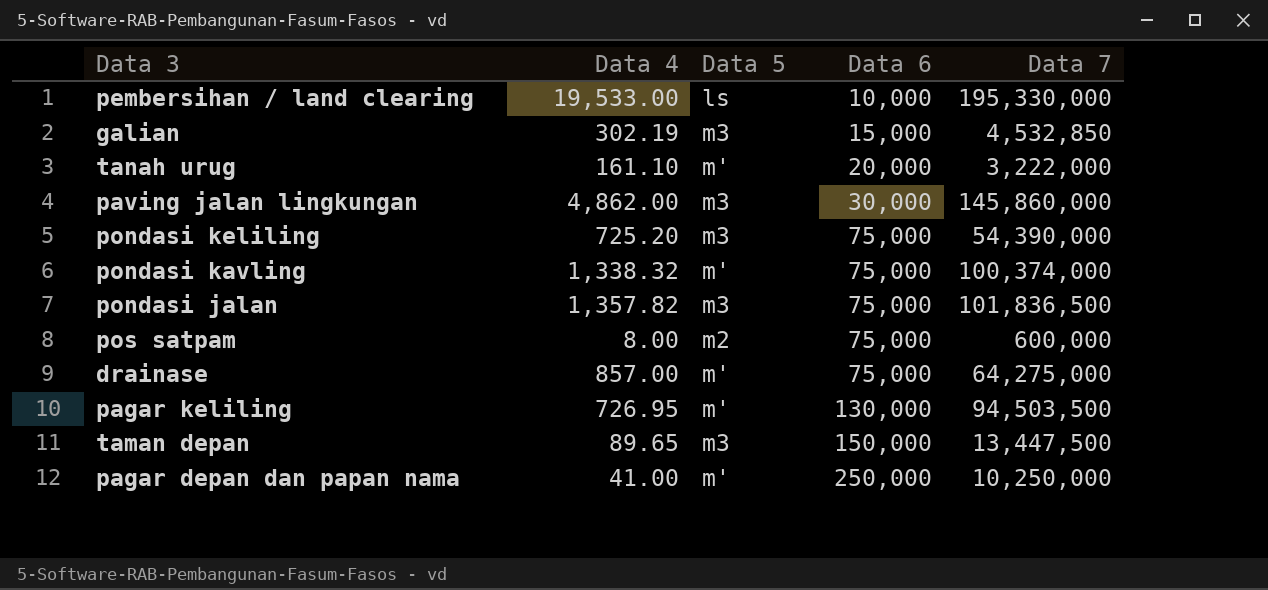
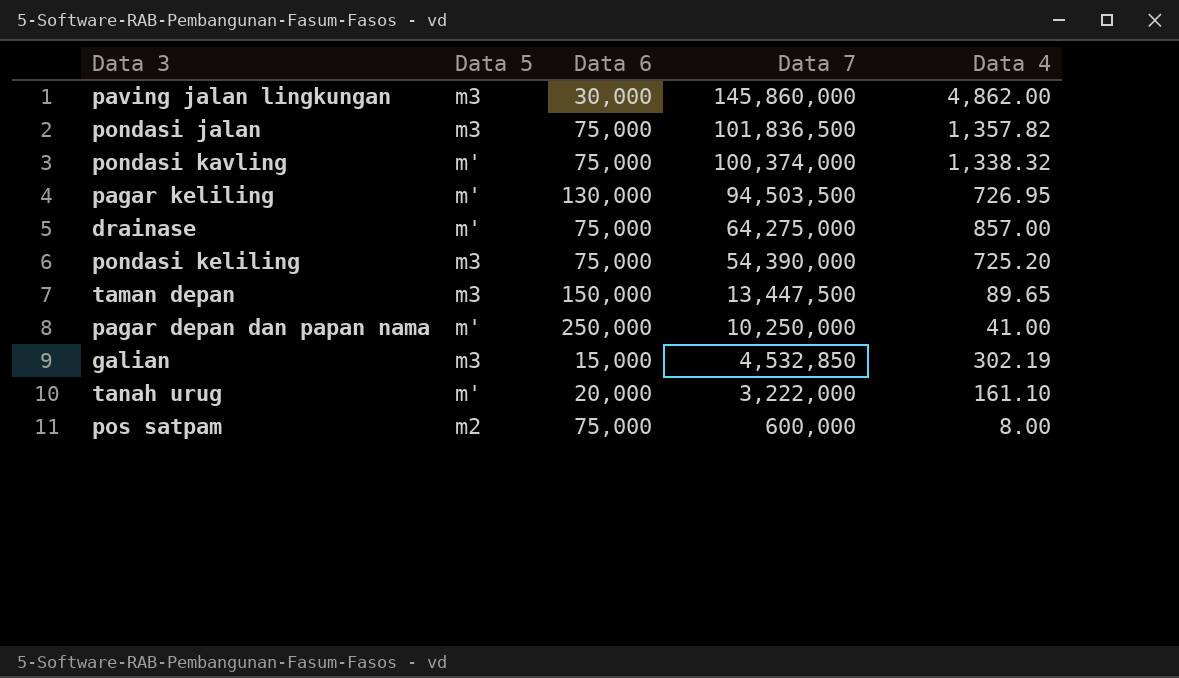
row order: Data 6 ascending -> Data 7 descending
column Data 4 | position: 2 -> 5
row pembersihan / land clearing: 19,533.00 | ls | 10,000 | 195,330,000 -> none

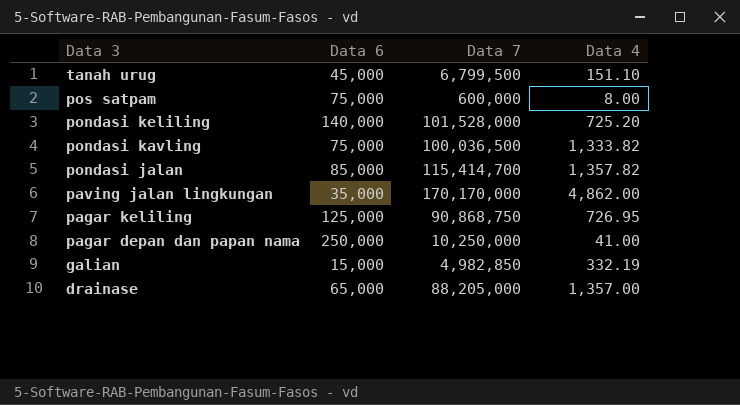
row order: Data 7 descending -> Data 3 descending
column Data 5 | position: 2 -> none
row taman depan: m3 | 150,000 | 13,447,500 | 89.65 -> none
tanah urug | Data 6: 20,000 -> 45,000
tanah urug | Data 7: 3,222,000 -> 6,799,500
tanah urug | Data 4: 161.10 -> 151.10
pondasi keliling | Data 6: 75,000 -> 140,000
pondasi keliling | Data 7: 54,390,000 -> 101,528,000
pondasi kavling | Data 7: 100,374,000 -> 100,036,500
pondasi kavling | Data 4: 1,338.32 -> 1,333.82
pondasi jalan | Data 6: 75,000 -> 85,000
pondasi jalan | Data 7: 101,836,500 -> 115,414,700
paving jalan lingkungan | Data 6: 30,000 -> 35,000
paving jalan lingkungan | Data 7: 145,860,000 -> 170,170,000
pagar keliling | Data 6: 130,000 -> 125,000
pagar keliling | Data 7: 94,503,500 -> 90,868,750
galian | Data 7: 4,532,850 -> 4,982,850
galian | Data 4: 302.19 -> 332.19
drainase | Data 6: 75,000 -> 65,000
drainase | Data 7: 64,275,000 -> 88,205,000
drainase | Data 4: 857.00 -> 1,357.00

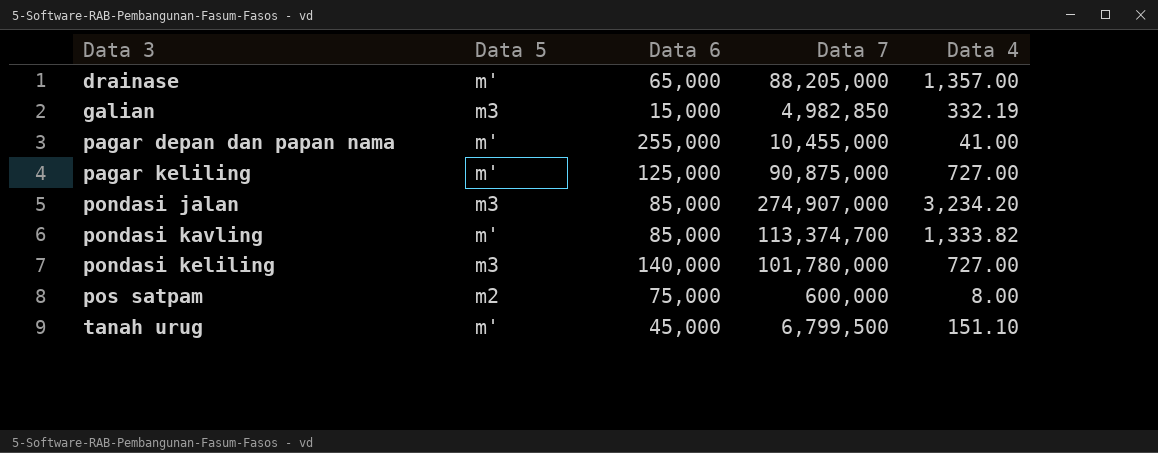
row order: Data 3 descending -> Data 3 ascending
column Data 5 | position: none -> 2
row paving jalan lingkungan: 35,000 | 170,170,000 | 4,862.00 -> none
pagar depan dan papan nama | Data 6: 250,000 -> 255,000
pagar depan dan papan nama | Data 7: 10,250,000 -> 10,455,000
pagar keliling | Data 7: 90,868,750 -> 90,875,000
pagar keliling | Data 4: 726.95 -> 727.00
pondasi jalan | Data 7: 115,414,700 -> 274,907,000
pondasi jalan | Data 4: 1,357.82 -> 3,234.20
pondasi kavling | Data 6: 75,000 -> 85,000
pondasi kavling | Data 7: 100,036,500 -> 113,374,700
pondasi keliling | Data 7: 101,528,000 -> 101,780,000
pondasi keliling | Data 4: 725.20 -> 727.00

